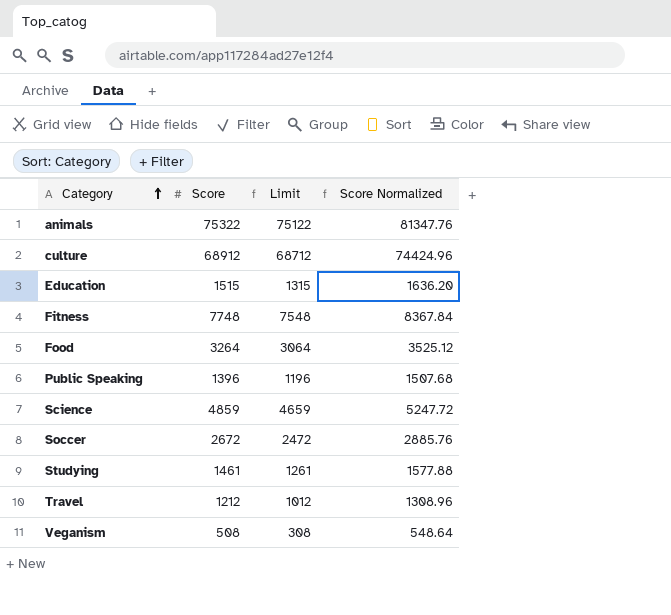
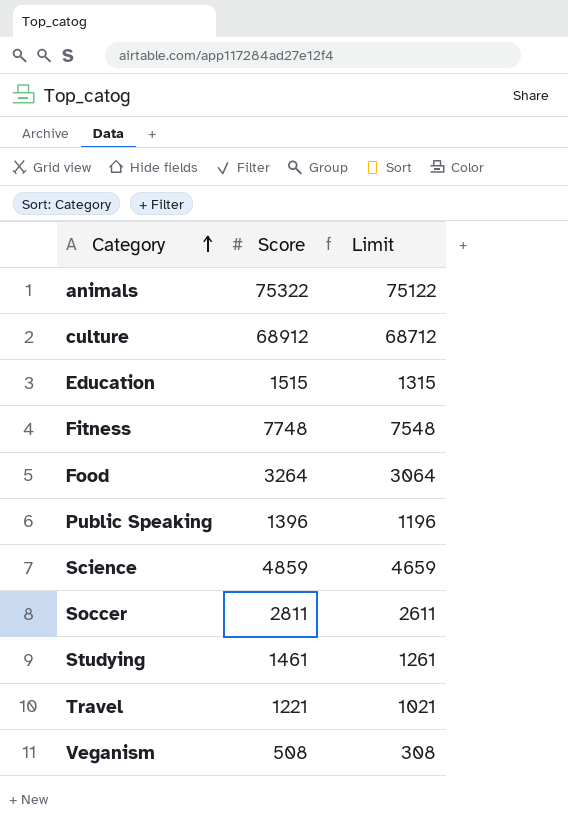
column Score Normalized | formula: [Score] * 1.08 -> none
Soccer | Score: 2672 -> 2811
Soccer | Limit: 2472 -> 2611
Travel | Score: 1212 -> 1221
Travel | Limit: 1012 -> 1021

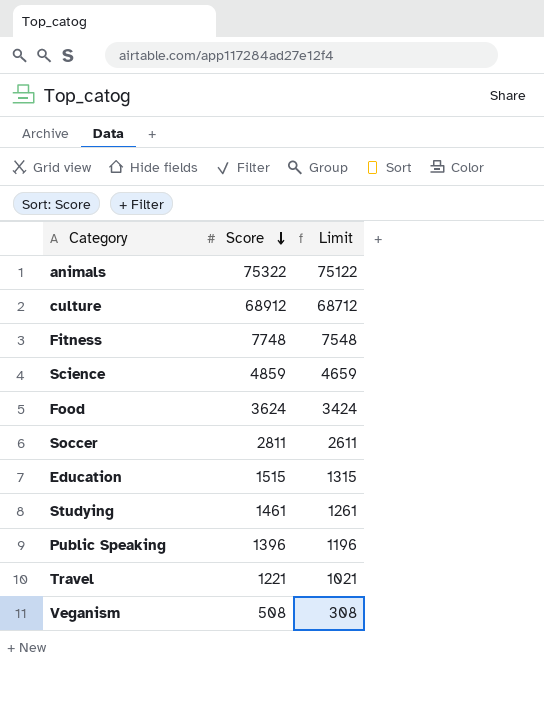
row order: Category ascending -> Score descending
Food | Score: 3264 -> 3624
Food | Limit: 3064 -> 3424

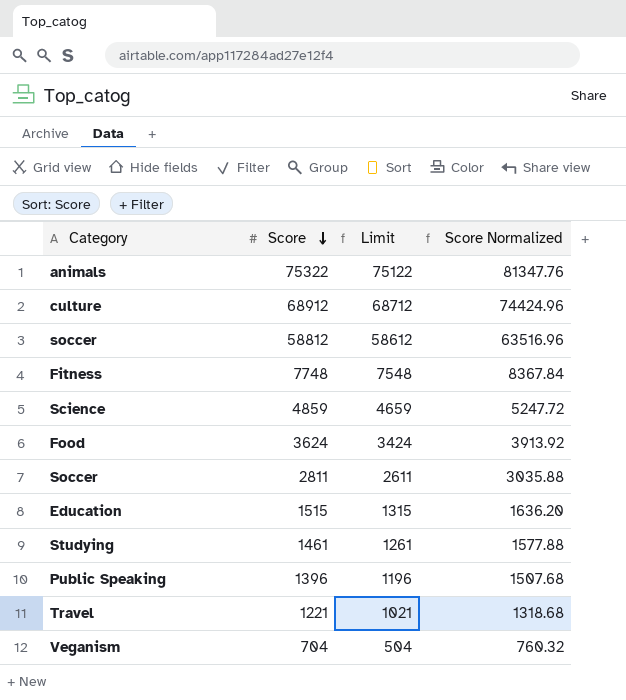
column Score Normalized | formula: none -> [Score] * 1.08
row soccer: none -> 58812 | 58612 | 63516.96
Veganism | Score: 508 -> 704
Veganism | Limit: 308 -> 504

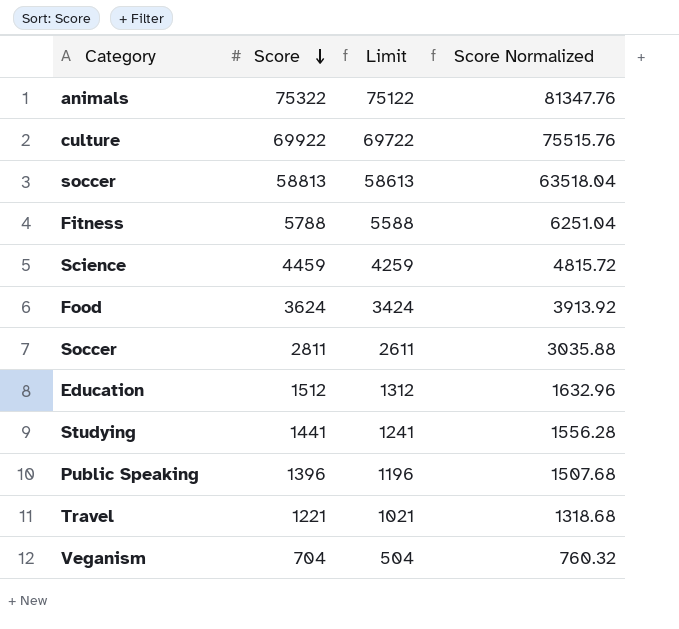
culture | Score: 68912 -> 69922
culture | Limit: 68712 -> 69722
culture | Score Normalized: 74424.96 -> 75515.76
soccer | Score: 58812 -> 58813
soccer | Limit: 58612 -> 58613
soccer | Score Normalized: 63516.96 -> 63518.04
Fitness | Score: 7748 -> 5788
Fitness | Limit: 7548 -> 5588
Fitness | Score Normalized: 8367.84 -> 6251.04
Science | Score: 4859 -> 4459
Science | Limit: 4659 -> 4259
Science | Score Normalized: 5247.72 -> 4815.72
Education | Score: 1515 -> 1512
Education | Limit: 1315 -> 1312
Education | Score Normalized: 1636.20 -> 1632.96
Studying | Score: 1461 -> 1441
Studying | Limit: 1261 -> 1241
Studying | Score Normalized: 1577.88 -> 1556.28

